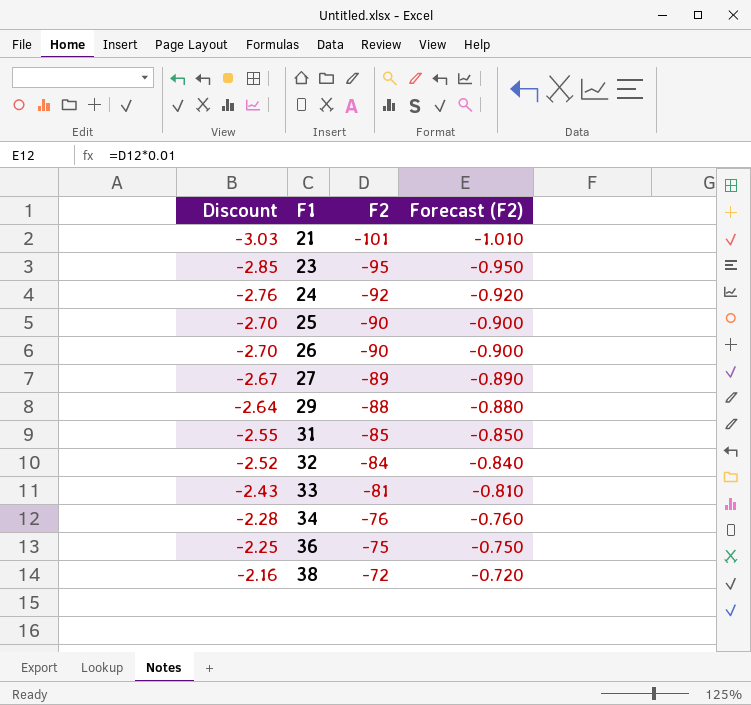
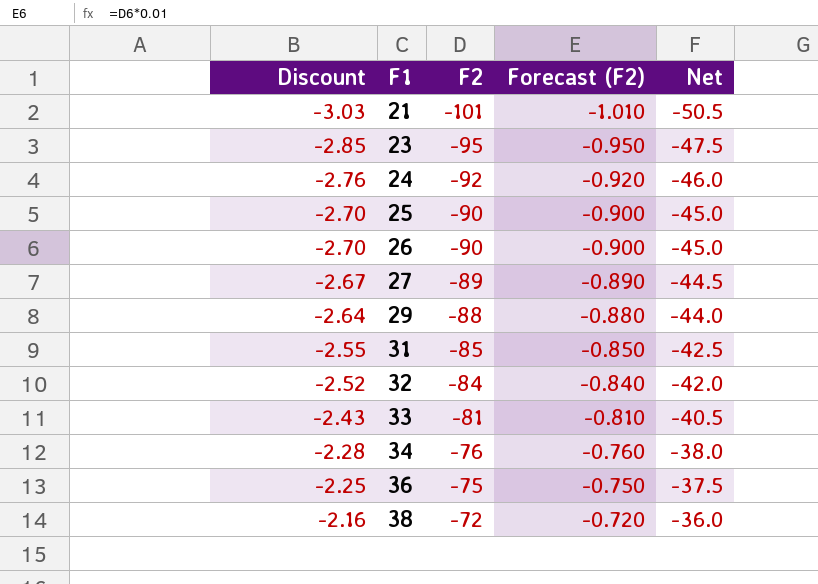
column Net | formula: none -> [F2] * 0.5

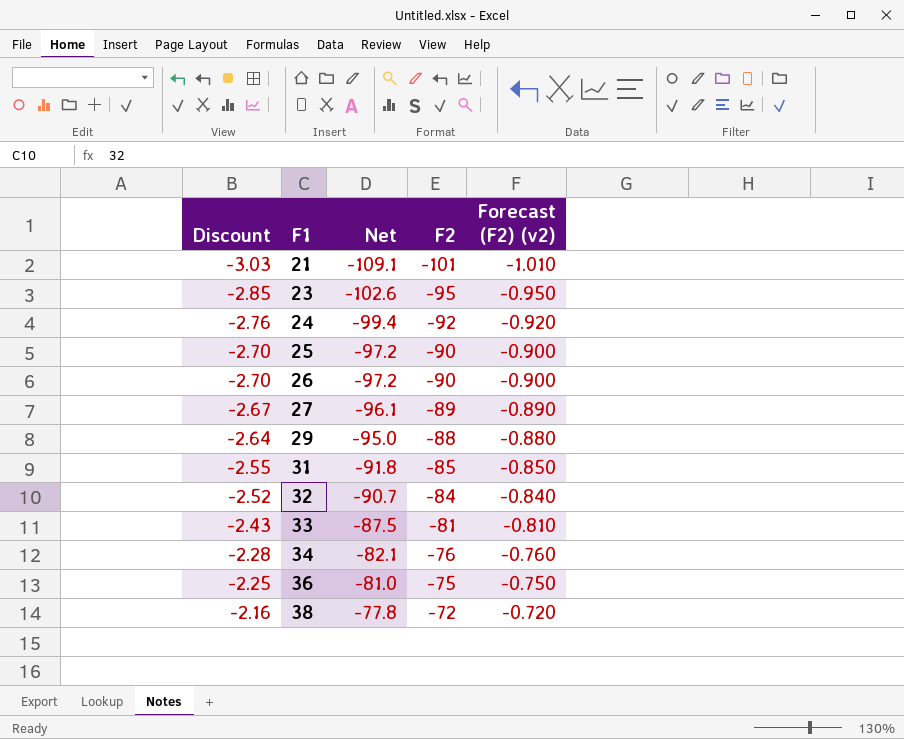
column Net | formula: [F2] * 0.5 -> [F2] * 1.08
column Net | position: 5 -> 3
column name: Forecast (F2) -> Forecast (F2) (v2)

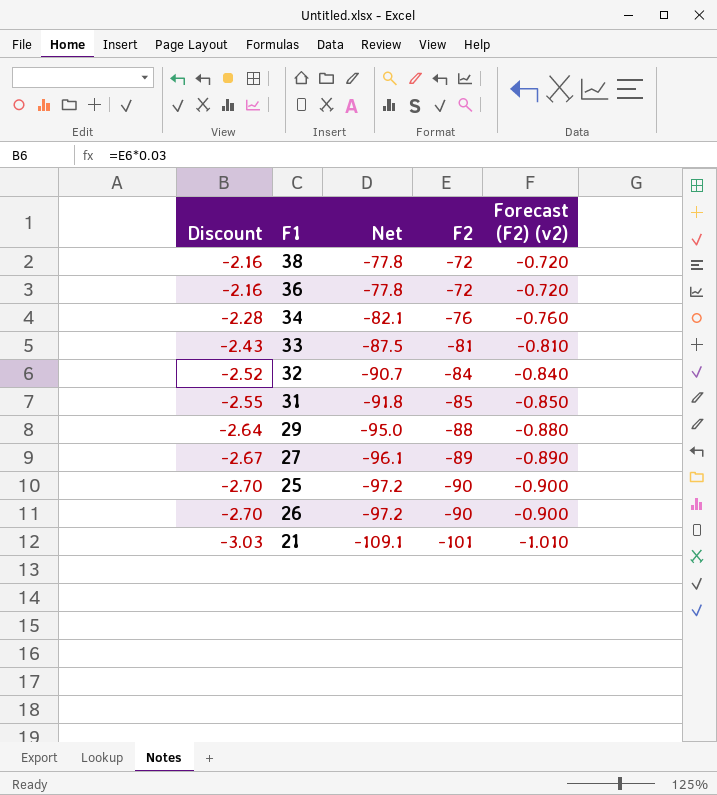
row order: Discount ascending -> Discount descending
row 23: -2.85 | -102.6 | -95 | -0.950 -> none
row 24: -2.76 | -99.4 | -92 | -0.920 -> none
36 | Discount: -2.25 -> -2.16
36 | Net: -81.0 -> -77.8
36 | F2: -75 -> -72
36 | Forecast (F2) (v2): -0.750 -> -0.720

